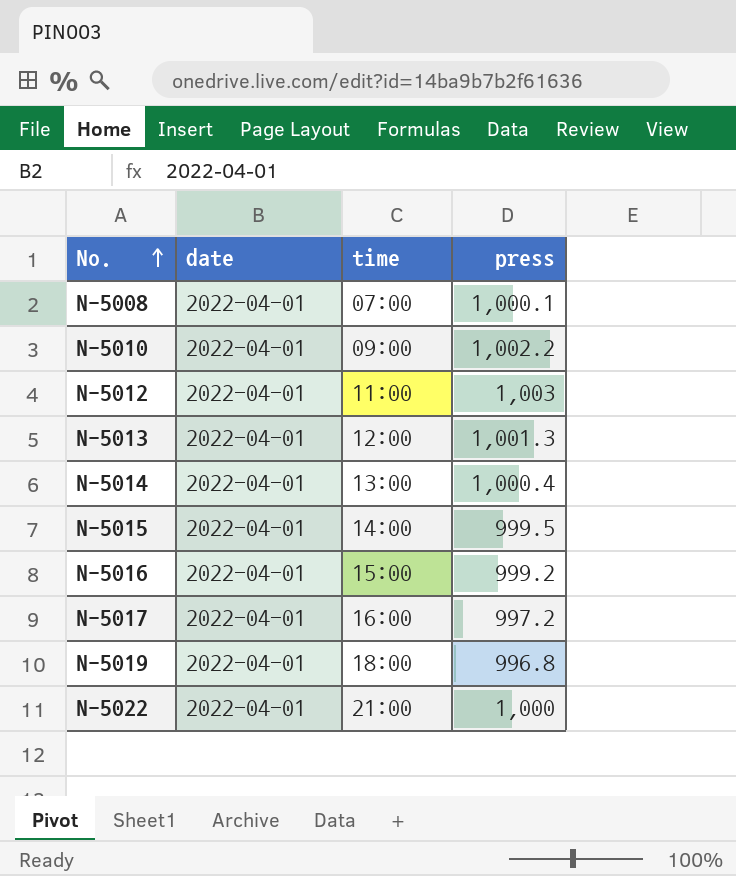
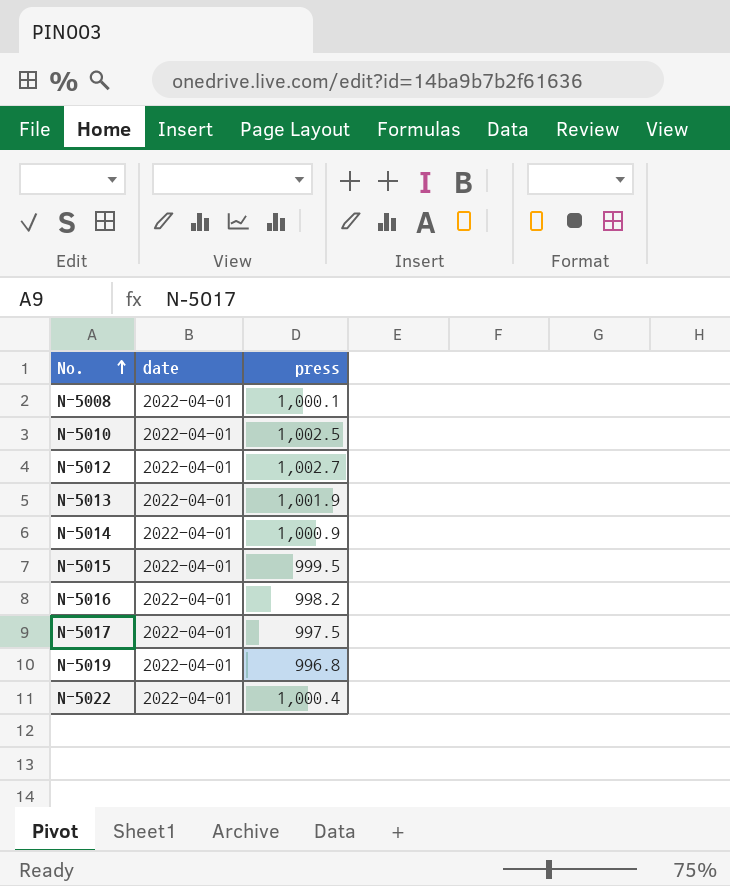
column time | position: 3 -> none
N-5010 | press: 1,002.2 -> 1,002.5
N-5012 | press: 1,003 -> 1,002.7
N-5013 | press: 1,001.3 -> 1,001.9
N-5014 | press: 1,000.4 -> 1,000.9
N-5016 | press: 999.2 -> 998.2
N-5017 | press: 997.2 -> 997.5
N-5022 | press: 1,000 -> 1,000.4

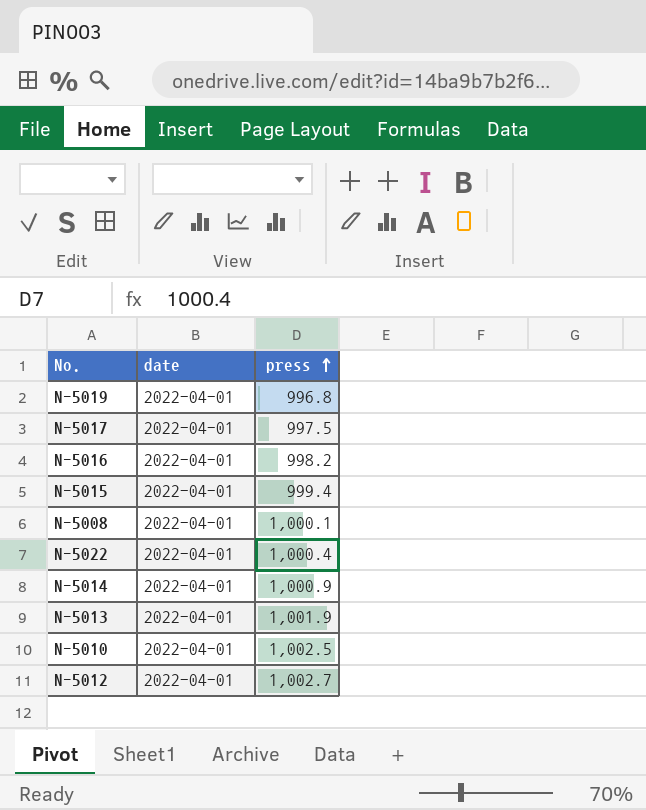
row order: No. ascending -> press ascending
N-5015 | press: 999.5 -> 999.4

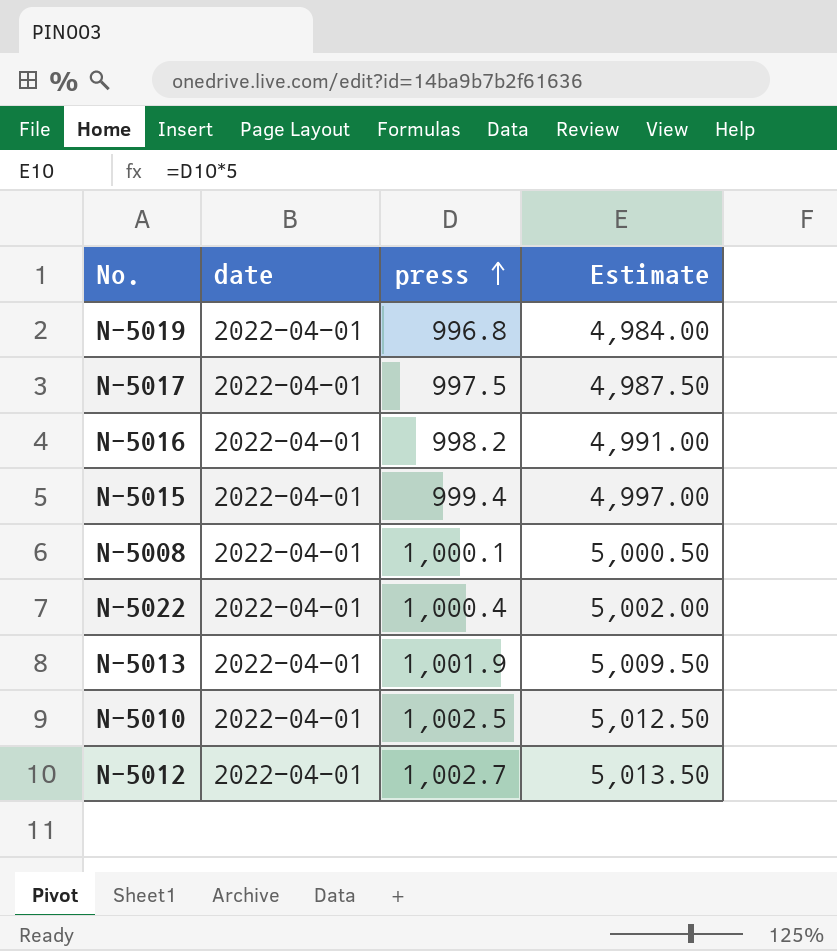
column Estimate | formula: none -> [press] * 5
row N-5014: 2022-04-01 | 1,000.9 -> none

